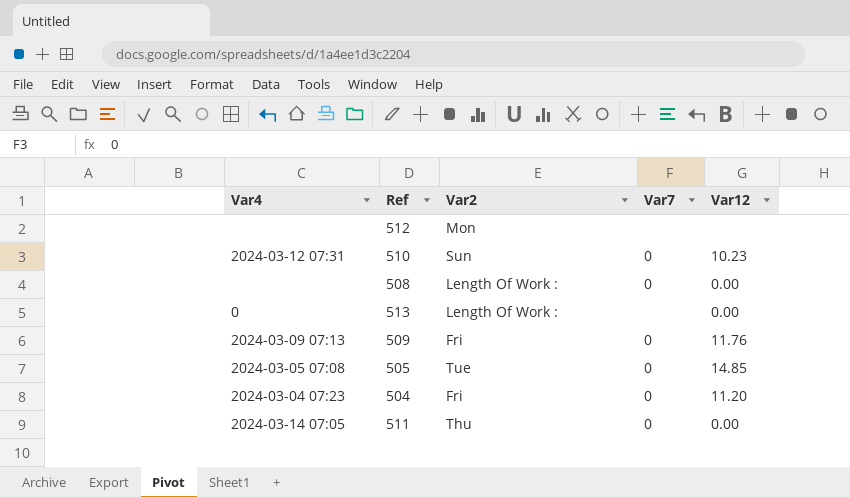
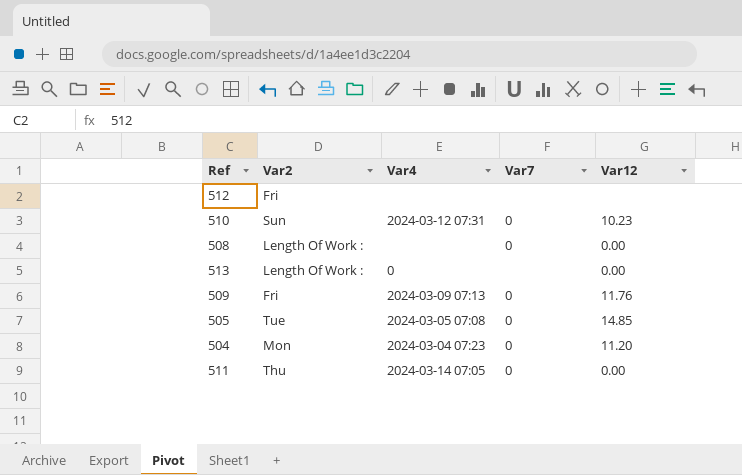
column Var4 | position: 1 -> 3
512 | Var2: Mon -> Fri
504 | Var2: Fri -> Mon

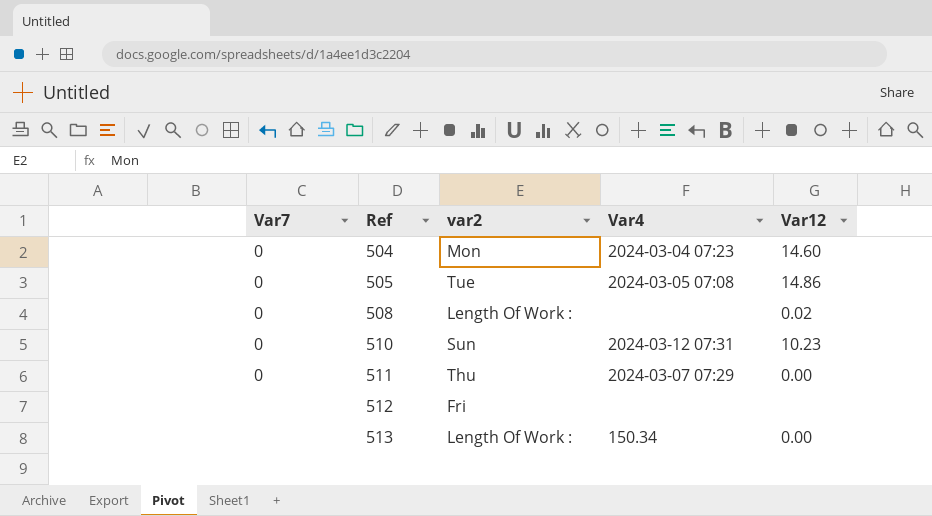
row order: none -> Ref ascending
column Var7 | position: 4 -> 1
column name: Var2 -> var2
row 509: Fri | 2024-03-09 07:13 | 0 | 11.76 -> none
504 | Var12: 11.20 -> 14.60
505 | Var12: 14.85 -> 14.86
508 | Var12: 0.00 -> 0.02
511 | Var4: 2024-03-14 07:05 -> 2024-03-07 07:29
513 | Var4: 0 -> 150.34

